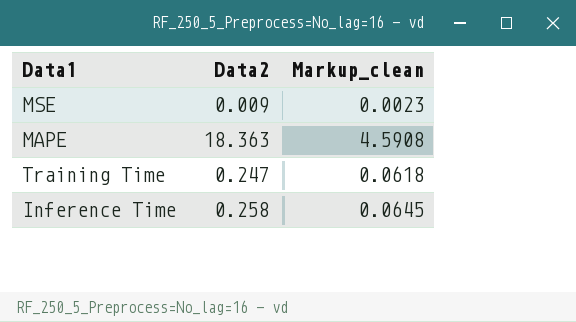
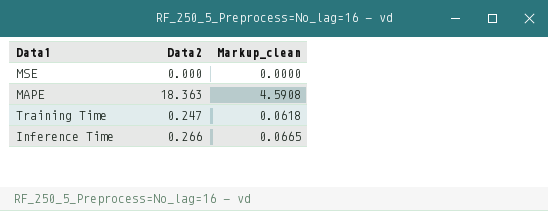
MSE | Data2: 0.009 -> 0.000
MSE | Markup_clean: 0.0023 -> 0.0000
Inference Time | Data2: 0.258 -> 0.266
Inference Time | Markup_clean: 0.0645 -> 0.0665

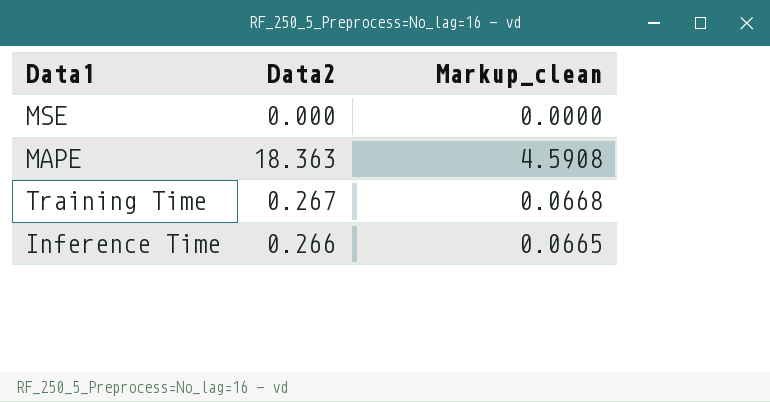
Training Time | Data2: 0.247 -> 0.267
Training Time | Markup_clean: 0.0618 -> 0.0668

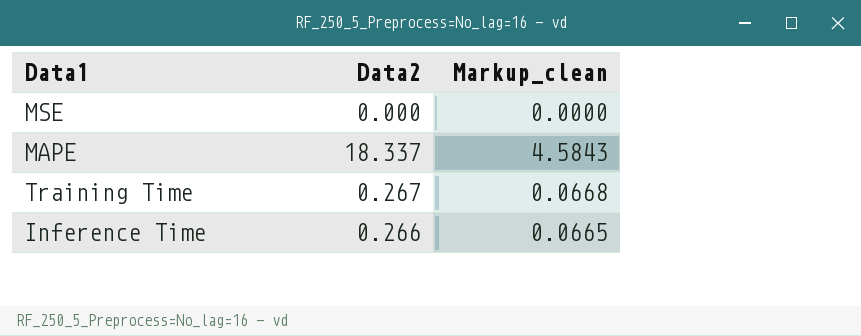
MAPE | Data2: 18.363 -> 18.337
MAPE | Markup_clean: 4.5908 -> 4.5843

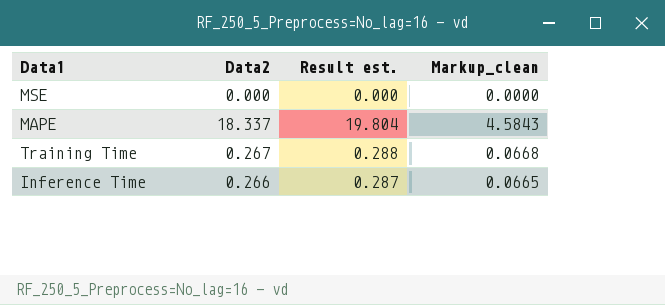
column Result est. | formula: none -> [Data2] * 1.08

